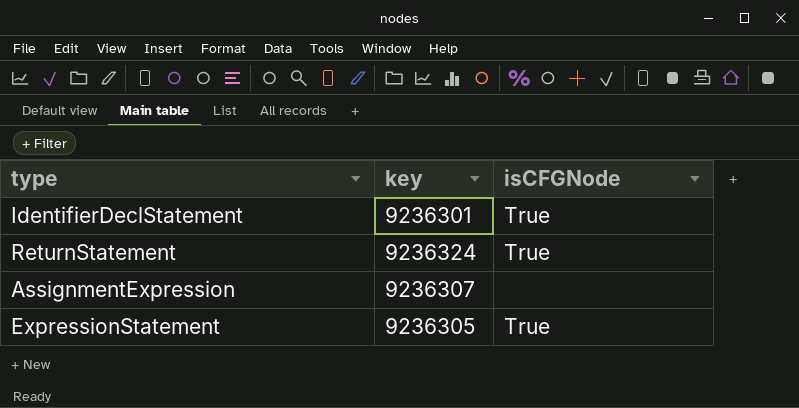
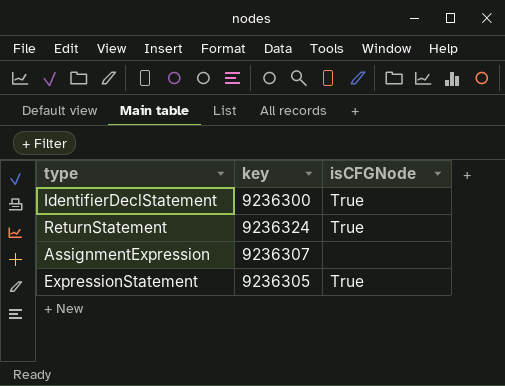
IdentifierDeclStatement | key: 9236301 -> 9236300

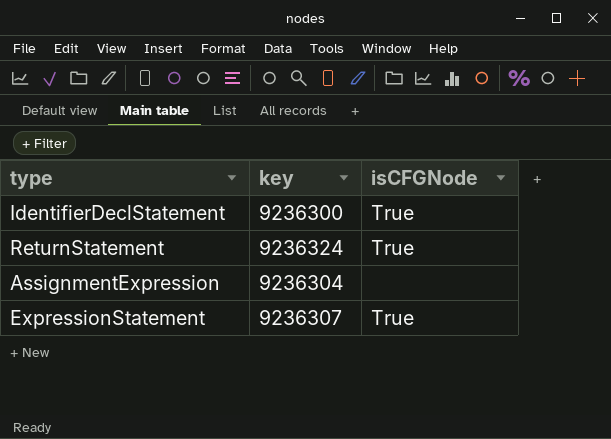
AssignmentExpression | key: 9236307 -> 9236304
ExpressionStatement | key: 9236305 -> 9236307

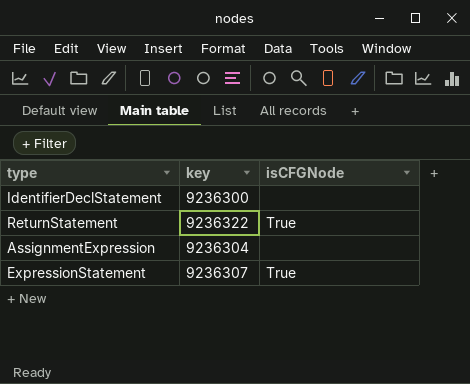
IdentifierDeclStatement | isCFGNode: True -> none
ReturnStatement | key: 9236324 -> 9236322

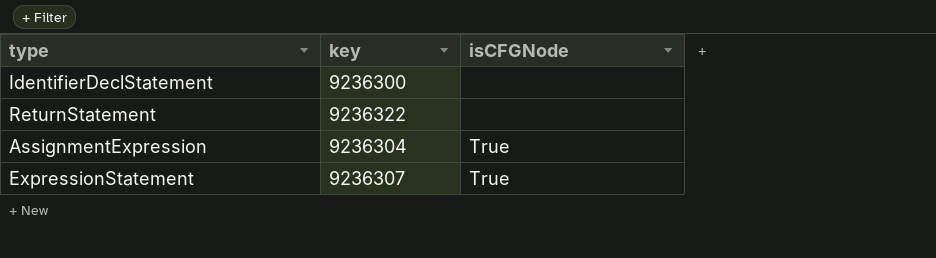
ReturnStatement | isCFGNode: True -> none
AssignmentExpression | isCFGNode: none -> True

